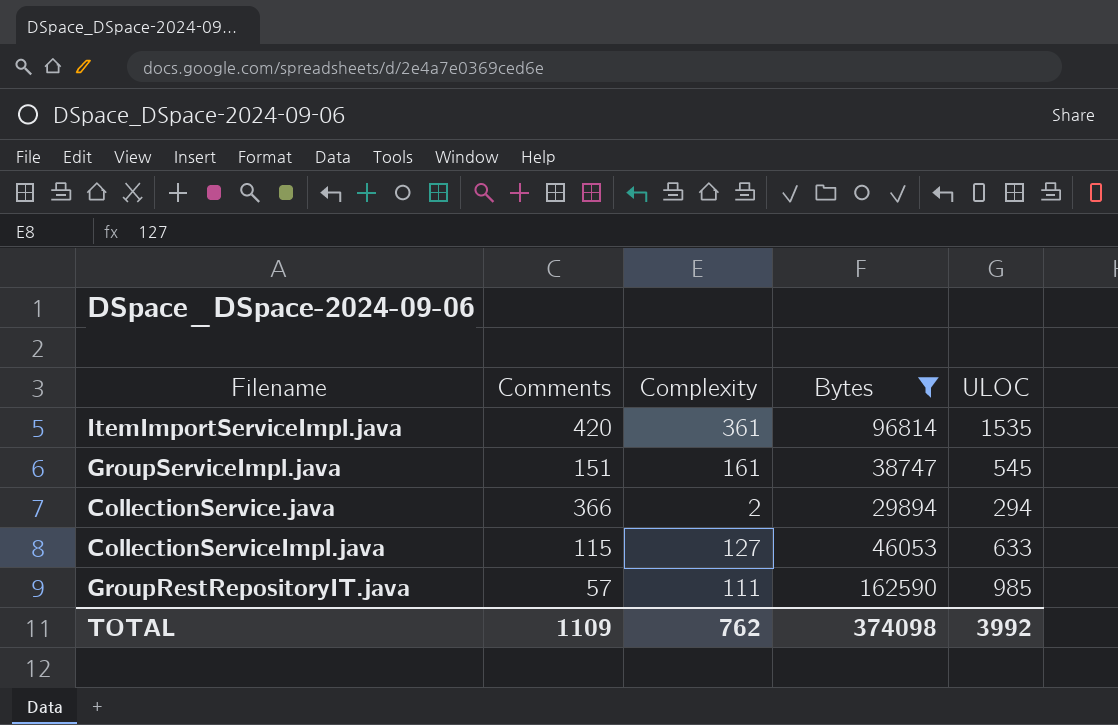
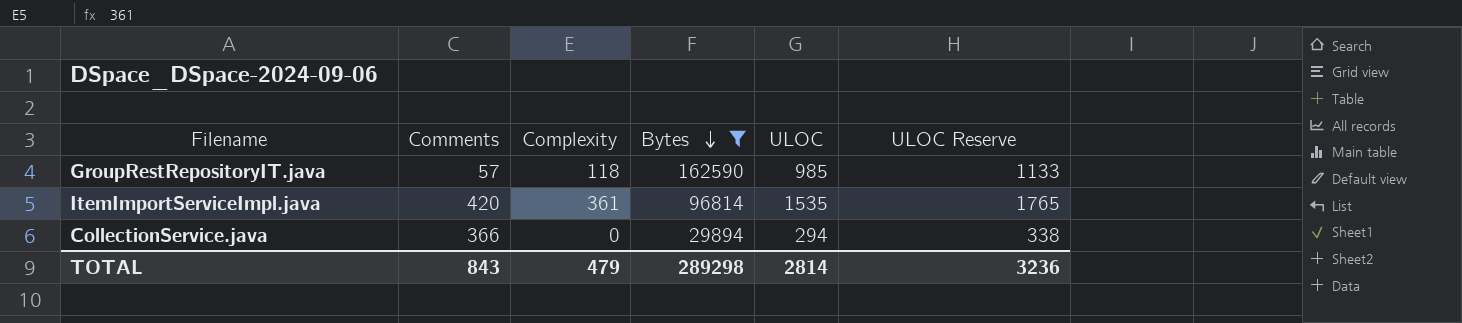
row order: none -> Bytes descending
column ULOC Reserve | formula: none -> [ULOC] * 1.15
row GroupServiceImpl.java: 151 | 161 | 38747 | 545 -> none
row CollectionServiceImpl.java: 115 | 127 | 46053 | 633 -> none
GroupRestRepositoryIT.java | Complexity: 111 -> 118
CollectionService.java | Complexity: 2 -> 0
TOTAL | Comments: 1109 -> 843
TOTAL | Complexity: 762 -> 479
TOTAL | Bytes: 374098 -> 289298
TOTAL | ULOC: 3992 -> 2814

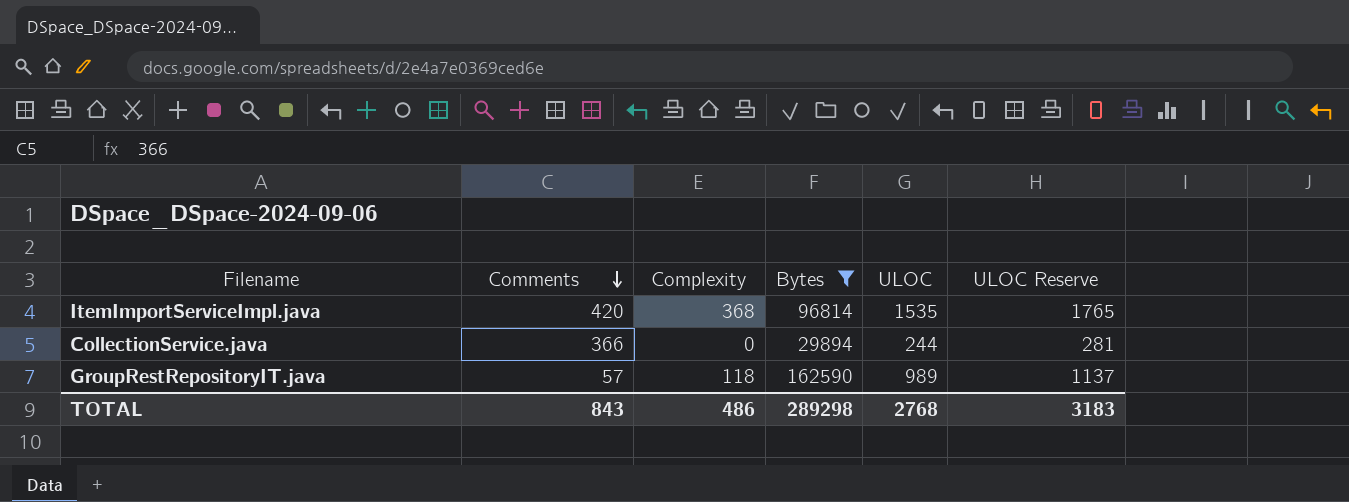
row order: Bytes descending -> Comments descending
ItemImportServiceImpl.java | Complexity: 361 -> 368
CollectionService.java | ULOC: 294 -> 244
CollectionService.java | ULOC Reserve: 338 -> 281
GroupRestRepositoryIT.java | ULOC: 985 -> 989
GroupRestRepositoryIT.java | ULOC Reserve: 1133 -> 1137
TOTAL | Complexity: 479 -> 486
TOTAL | ULOC: 2814 -> 2768
TOTAL | ULOC Reserve: 3236 -> 3183

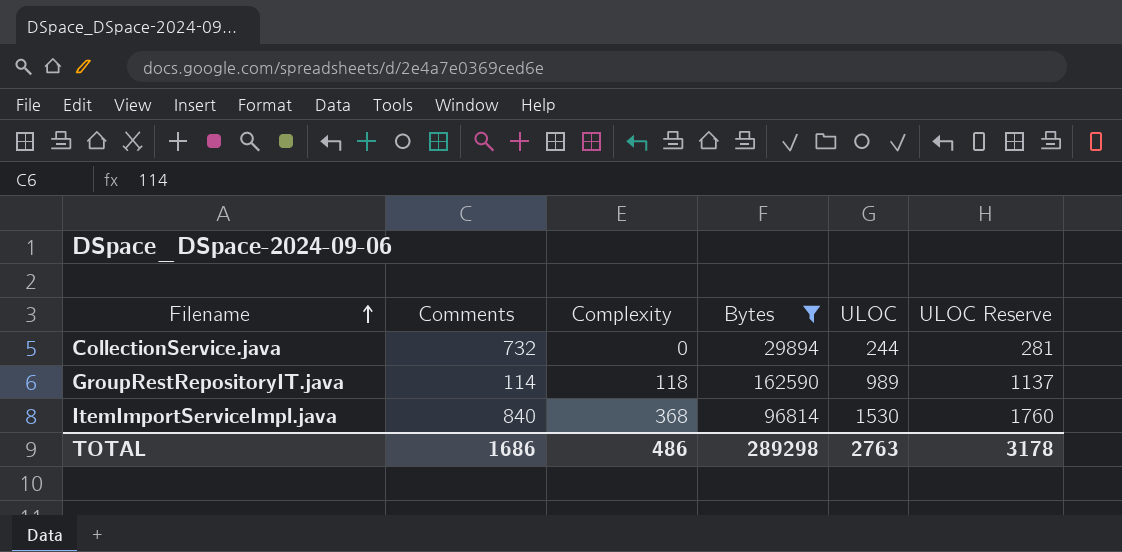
row order: Comments descending -> Filename ascending
CollectionService.java | Comments: 366 -> 732
GroupRestRepositoryIT.java | Comments: 57 -> 114
ItemImportServiceImpl.java | Comments: 420 -> 840
ItemImportServiceImpl.java | ULOC: 1535 -> 1530
ItemImportServiceImpl.java | ULOC Reserve: 1765 -> 1760
TOTAL | Comments: 843 -> 1686
TOTAL | ULOC: 2768 -> 2763
TOTAL | ULOC Reserve: 3183 -> 3178

